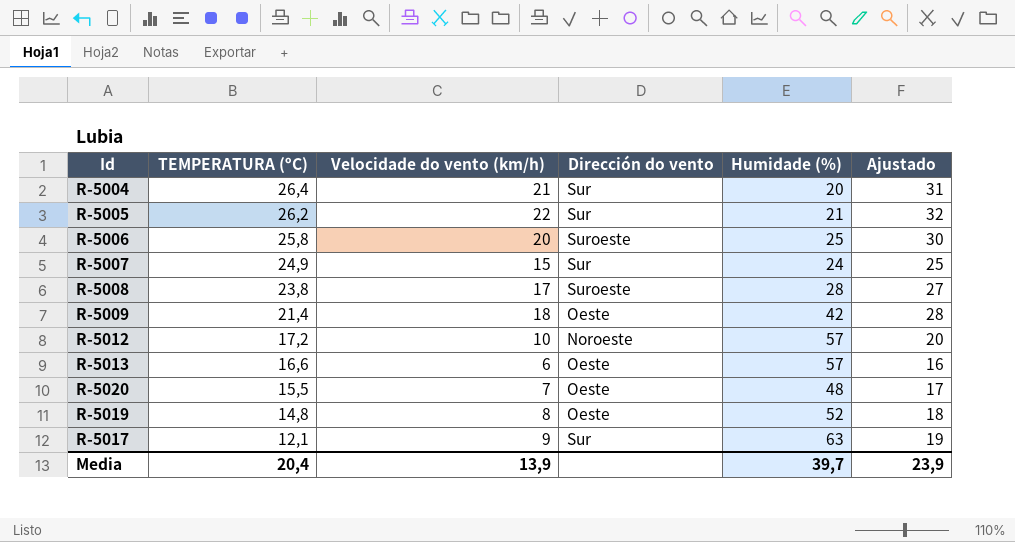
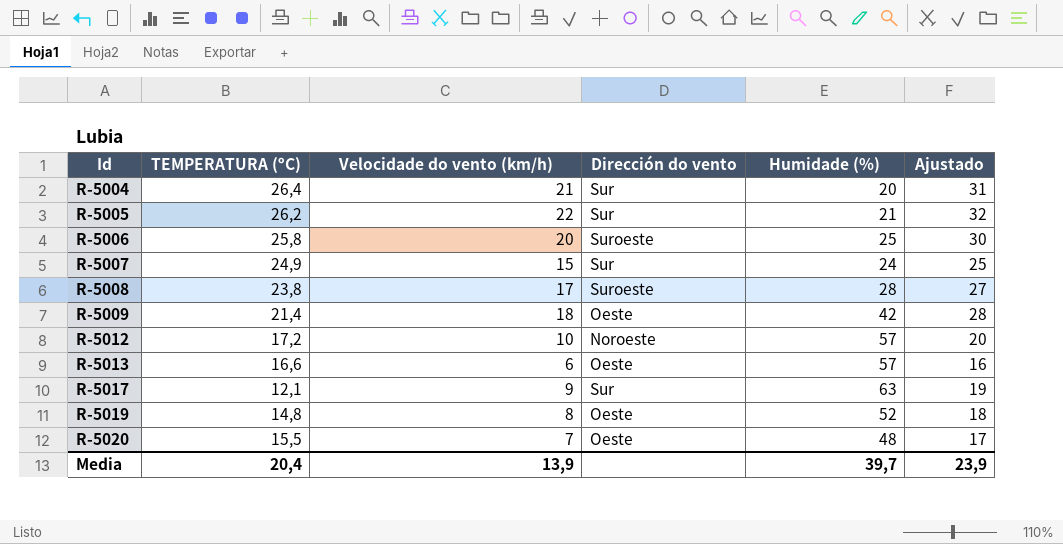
row order: TEMPERATURA (ºC) descending -> Id ascending

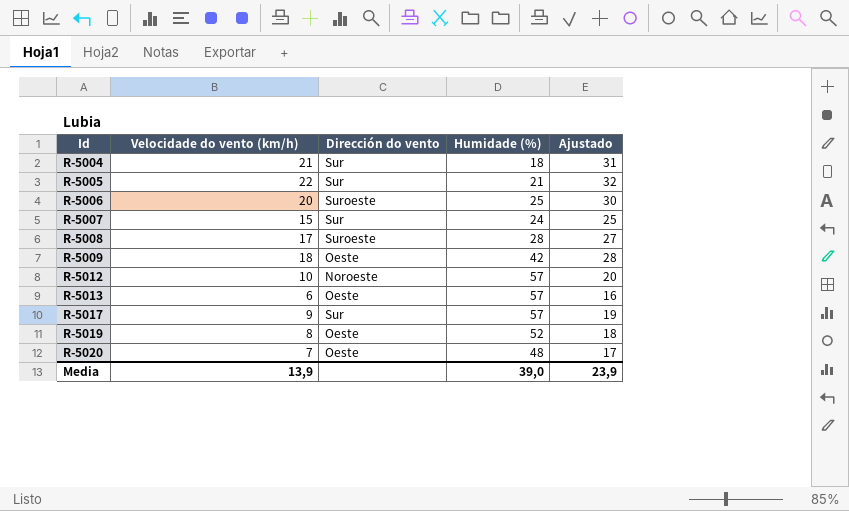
column TEMPERATURA (ºC) | position: 2 -> none
R-5004 | Humidade (%): 20 -> 18
R-5017 | Humidade (%): 63 -> 57
Media | Humidade (%): 39,7 -> 39,0

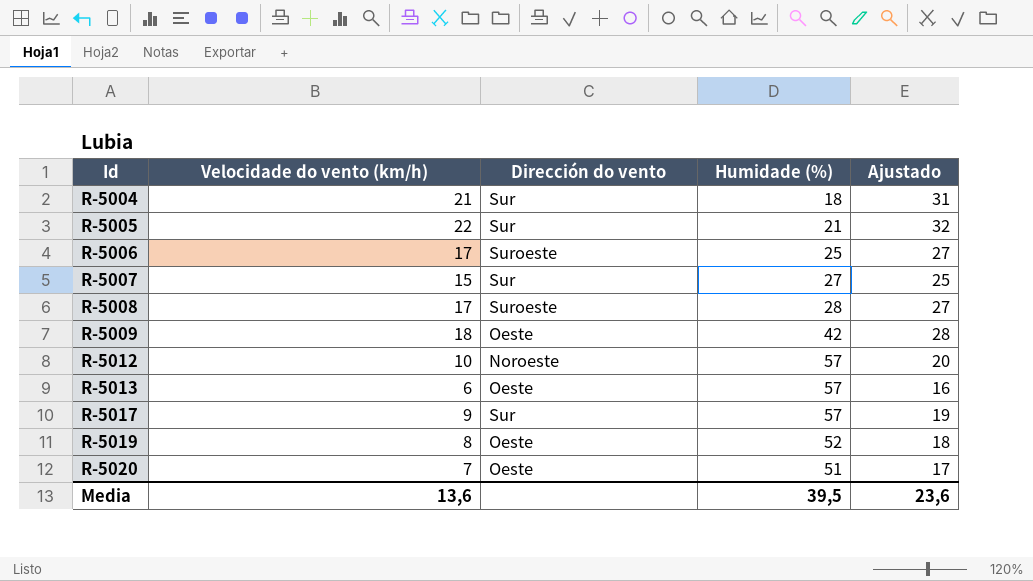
R-5006 | Velocidade do vento (km/h): 20 -> 17
R-5006 | Ajustado: 30 -> 27
R-5007 | Humidade (%): 24 -> 27
R-5020 | Humidade (%): 48 -> 51
Media | Velocidade do vento (km/h): 13,9 -> 13,6
Media | Humidade (%): 39,0 -> 39,5
Media | Ajustado: 23,9 -> 23,6

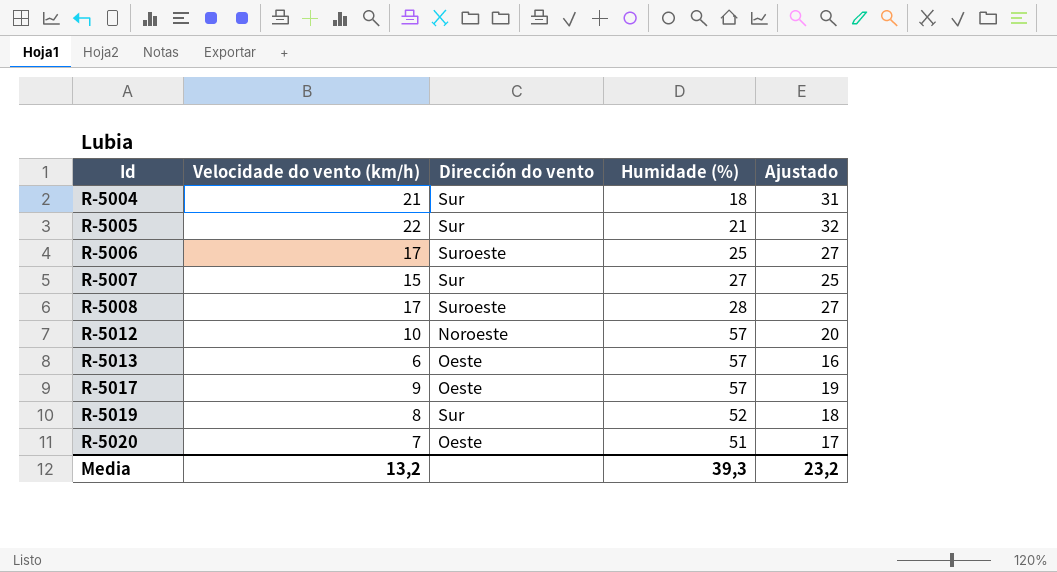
row R-5009: 18 | Oeste | 42 | 28 -> none
R-5017 | Dirección do vento: Sur -> Oeste
R-5019 | Dirección do vento: Oeste -> Sur
Media | Velocidade do vento (km/h): 13,6 -> 13,2
Media | Humidade (%): 39,5 -> 39,3
Media | Ajustado: 23,6 -> 23,2

